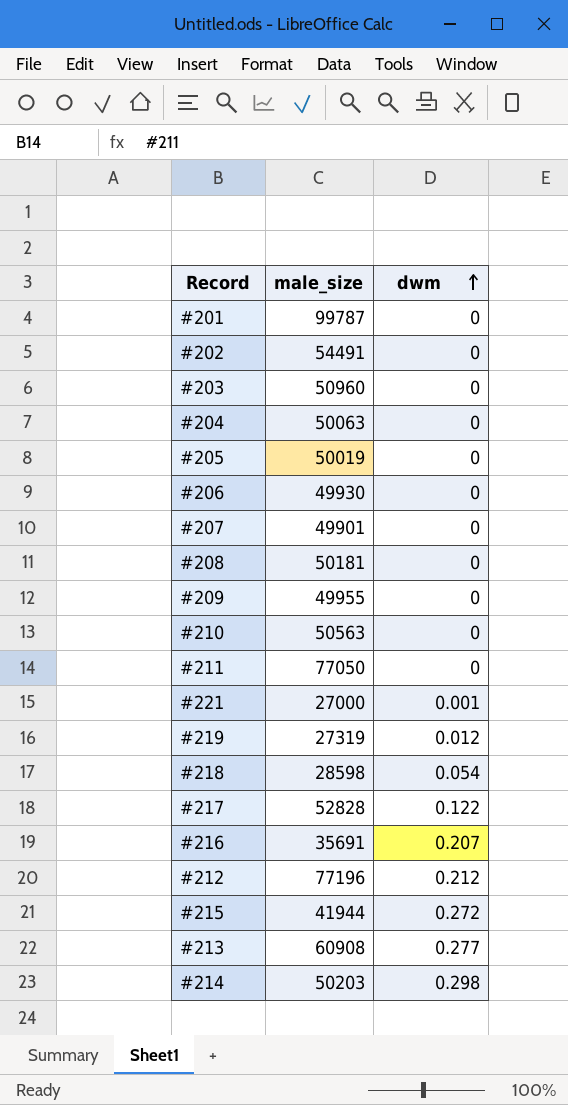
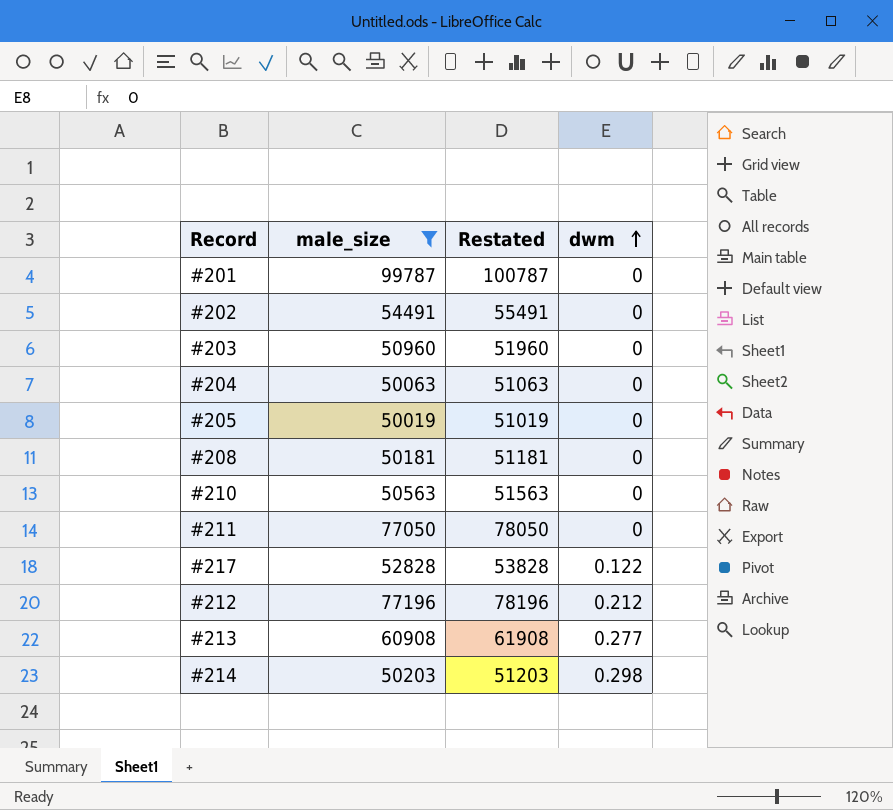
filter: none -> male_size >= 50019
column Restated | formula: none -> [male_size] + 1000

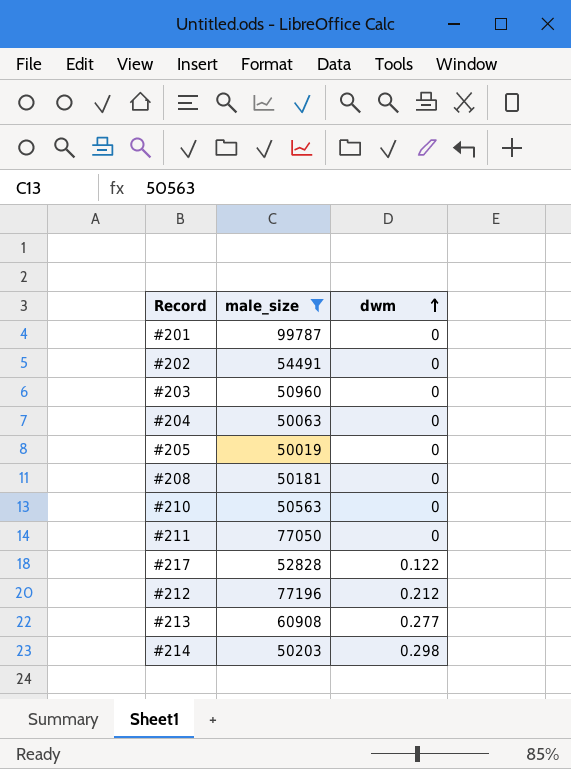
column Restated | formula: [male_size] + 1000 -> none

